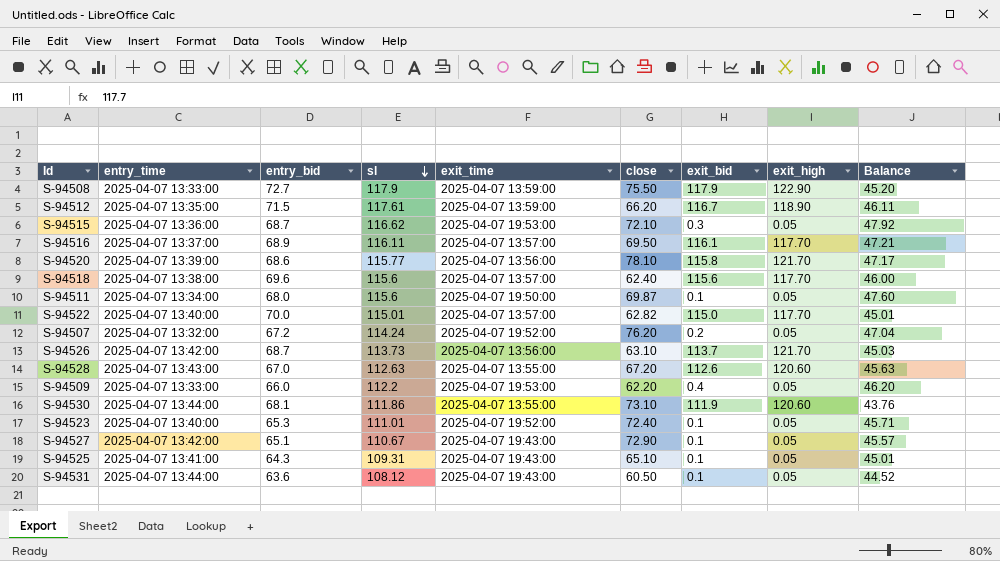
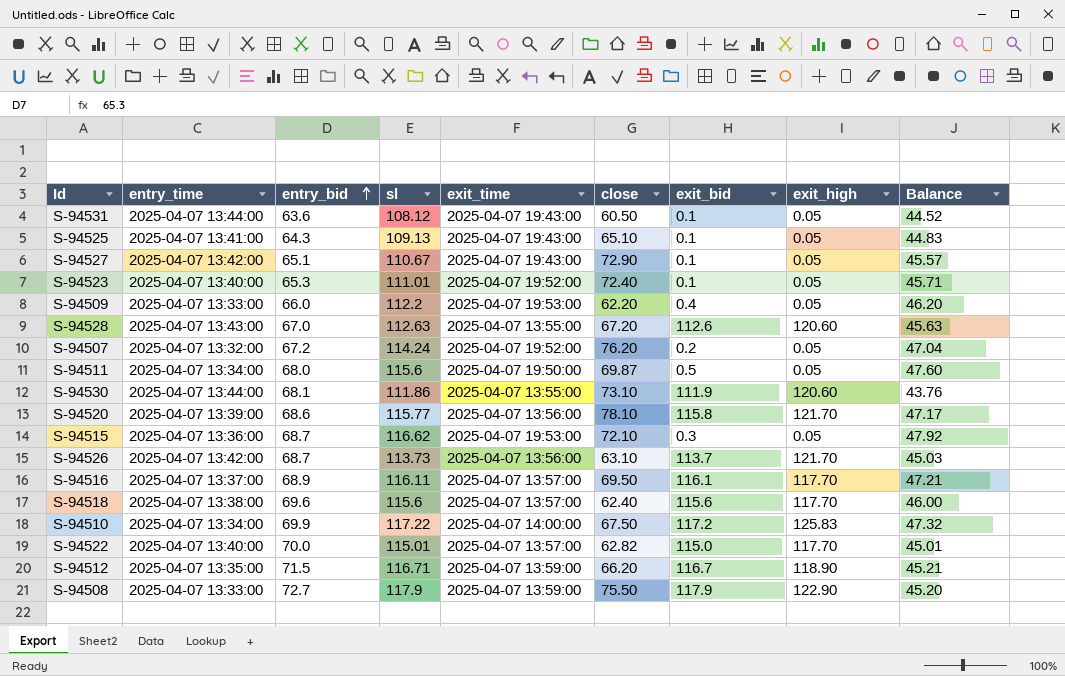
row order: sl descending -> entry_bid ascending
S-94525 | sl: 109.31 -> 109.13
S-94525 | Balance: 45.01 -> 44.83
S-94511 | exit_bid: 0.1 -> 0.5
row S-94510: none -> 2025-04-07 13:34:00 | 69.9 | 117.22 | 2025-04-07 14:00:00 | 67.50 | 117.2 | 125.83 | 47.32
S-94512 | sl: 117.61 -> 116.71
S-94512 | Balance: 46.11 -> 45.21

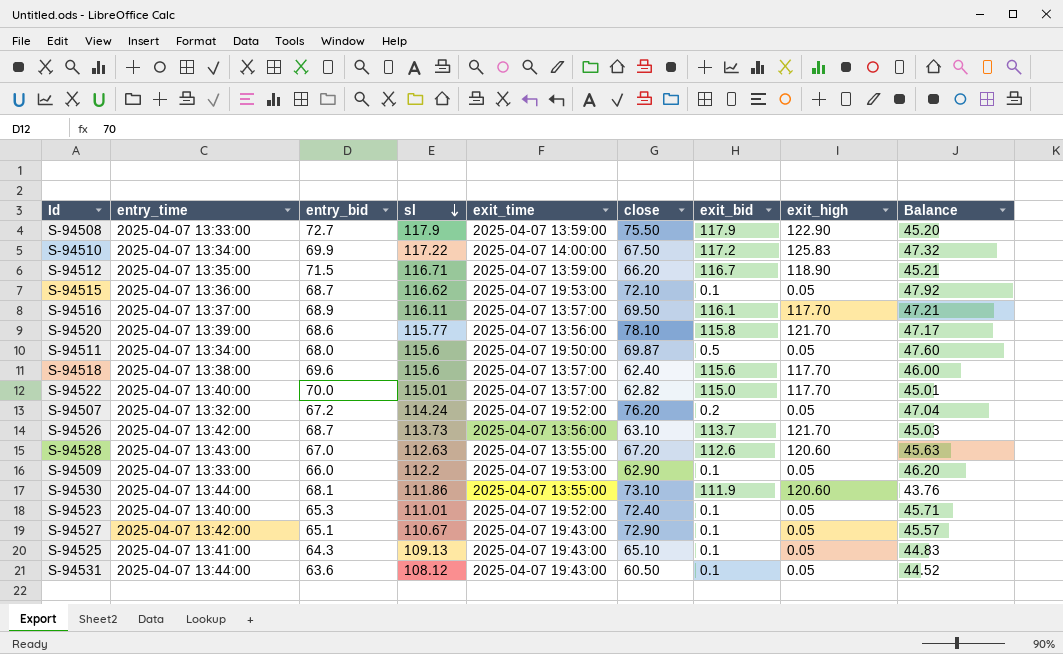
row order: entry_bid ascending -> sl descending
S-94515 | exit_bid: 0.3 -> 0.1
S-94509 | close: 62.20 -> 62.90
S-94509 | exit_bid: 0.4 -> 0.1

